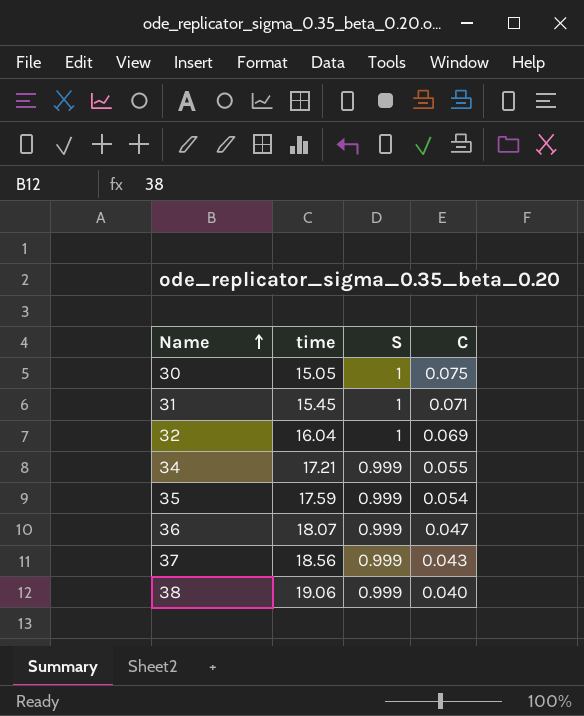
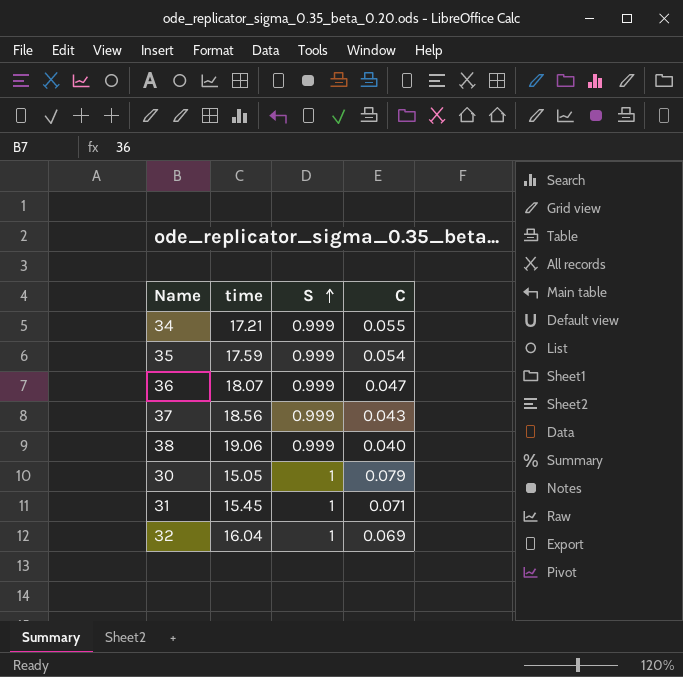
row order: Name ascending -> S ascending
30 | C: 0.075 -> 0.079

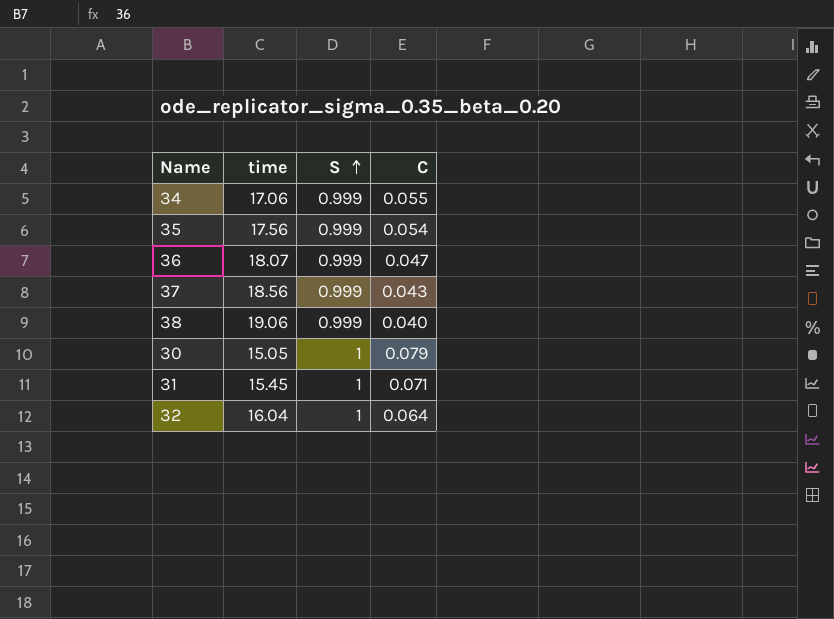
34 | time: 17.21 -> 17.06
35 | time: 17.59 -> 17.56
32 | C: 0.069 -> 0.064

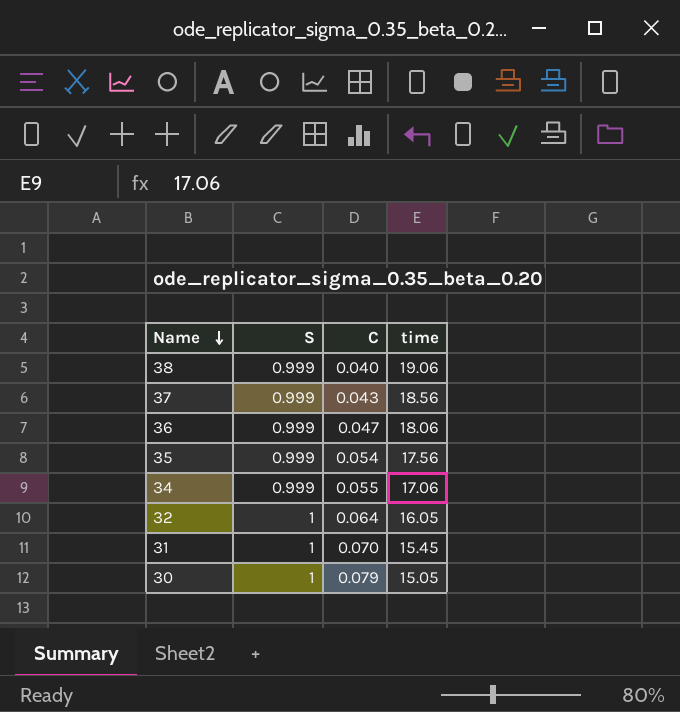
row order: S ascending -> Name descending
column time | position: 2 -> 4
36 | time: 18.07 -> 18.06
32 | time: 16.04 -> 16.05
31 | C: 0.071 -> 0.070

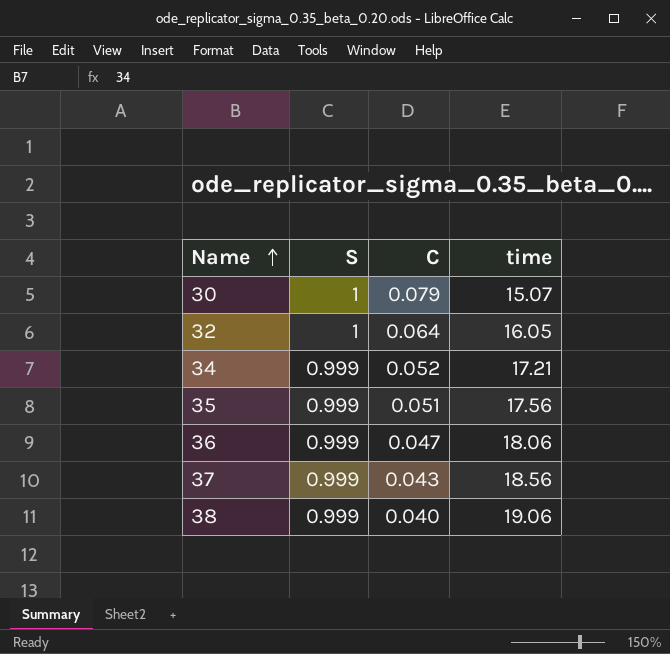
row order: Name descending -> Name ascending
row 31: 1 | 0.070 | 15.45 -> none
30 | time: 15.05 -> 15.07
34 | C: 0.055 -> 0.052
34 | time: 17.06 -> 17.21
35 | C: 0.054 -> 0.051

